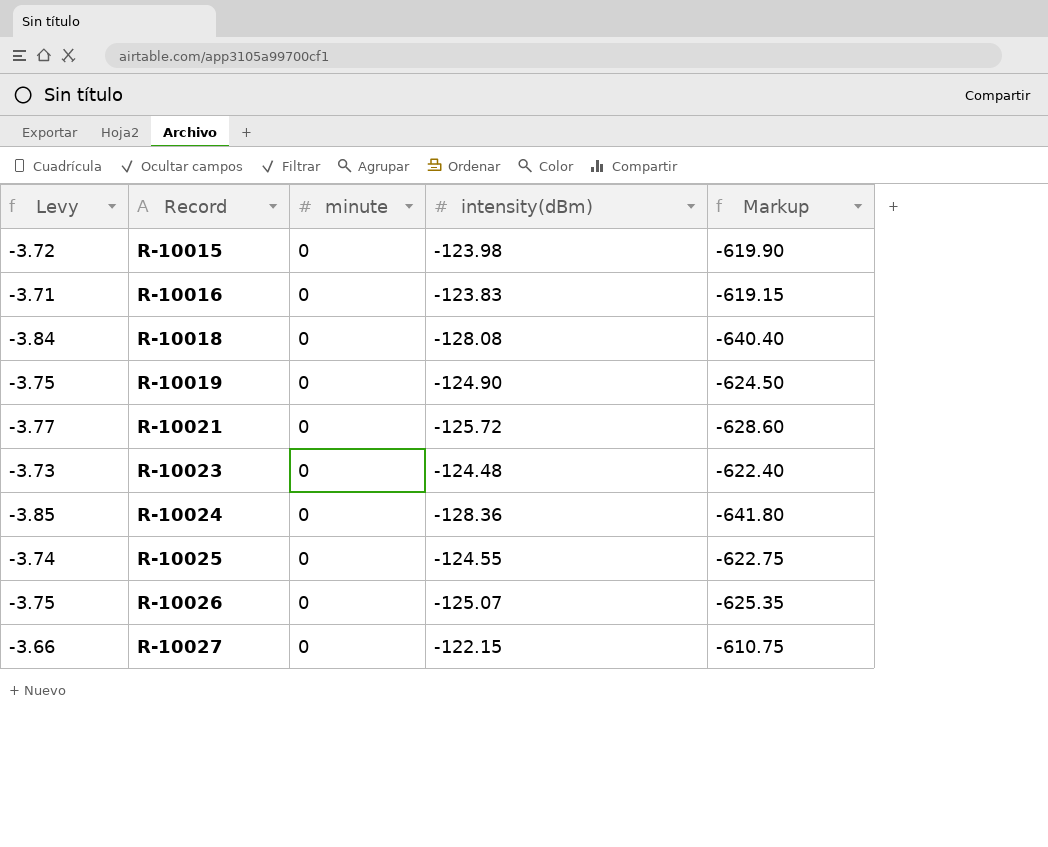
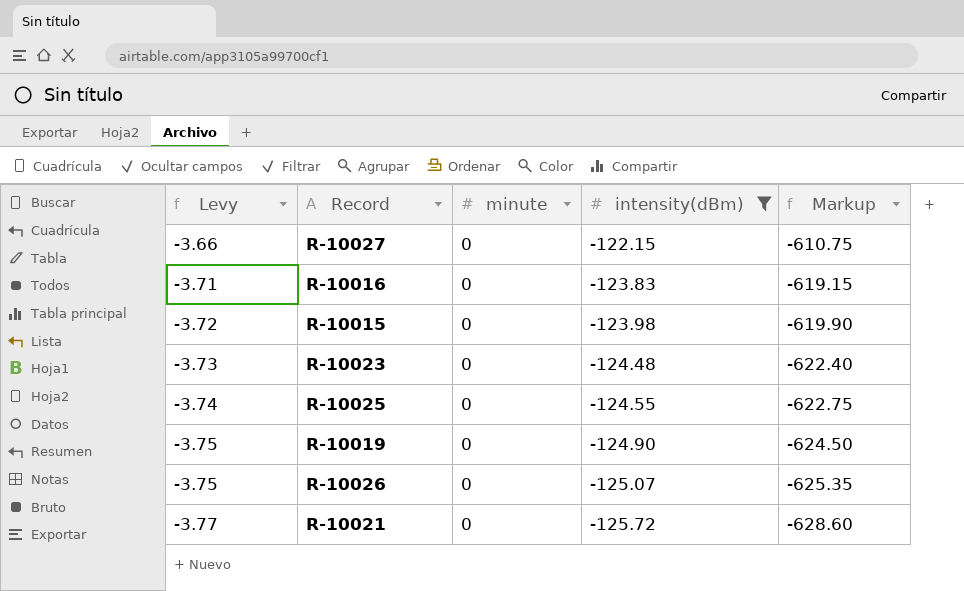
filter: none -> intensity(dBm) >= -125.72
row order: Record ascending -> Levy descending

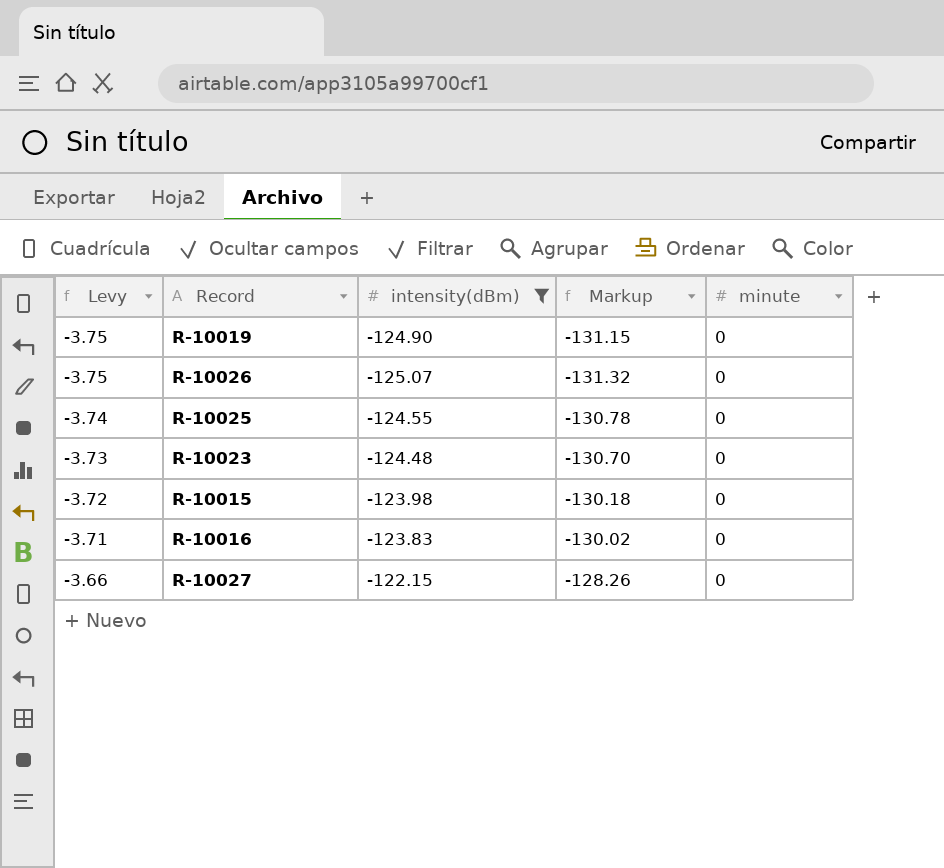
row order: Levy descending -> Levy ascending
column Markup | formula: [intensity(dBm)] * 5 -> [intensity(dBm)] * 1.05
column minute | position: 3 -> 5
row R-10021: -3.77 | 0 | -125.72 | -628.60 -> none

